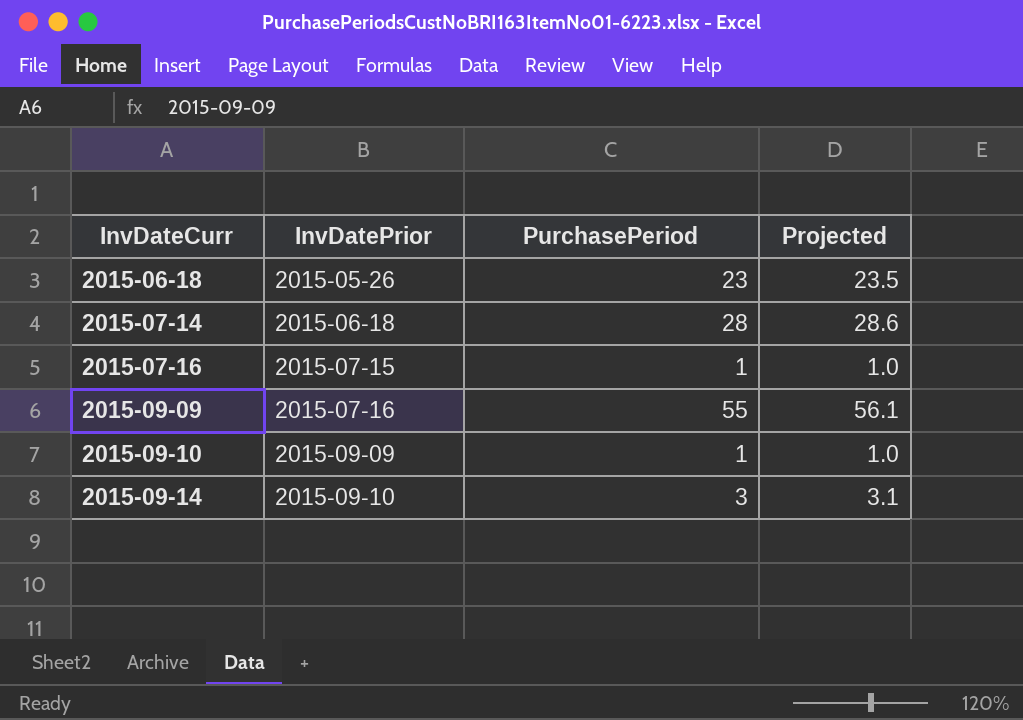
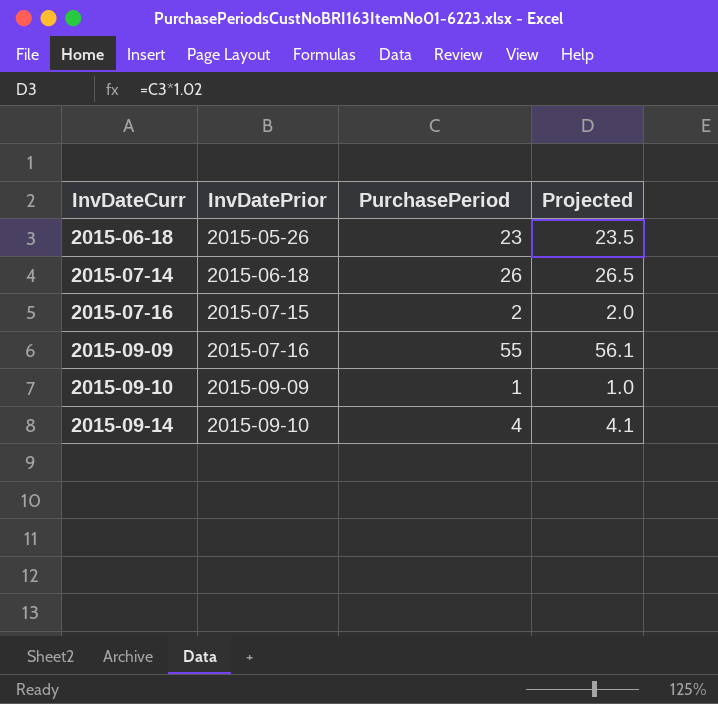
2015-07-14 | PurchasePeriod: 28 -> 26
2015-07-14 | Projected: 28.6 -> 26.5
2015-07-16 | PurchasePeriod: 1 -> 2
2015-07-16 | Projected: 1.0 -> 2.0
2015-09-14 | PurchasePeriod: 3 -> 4
2015-09-14 | Projected: 3.1 -> 4.1

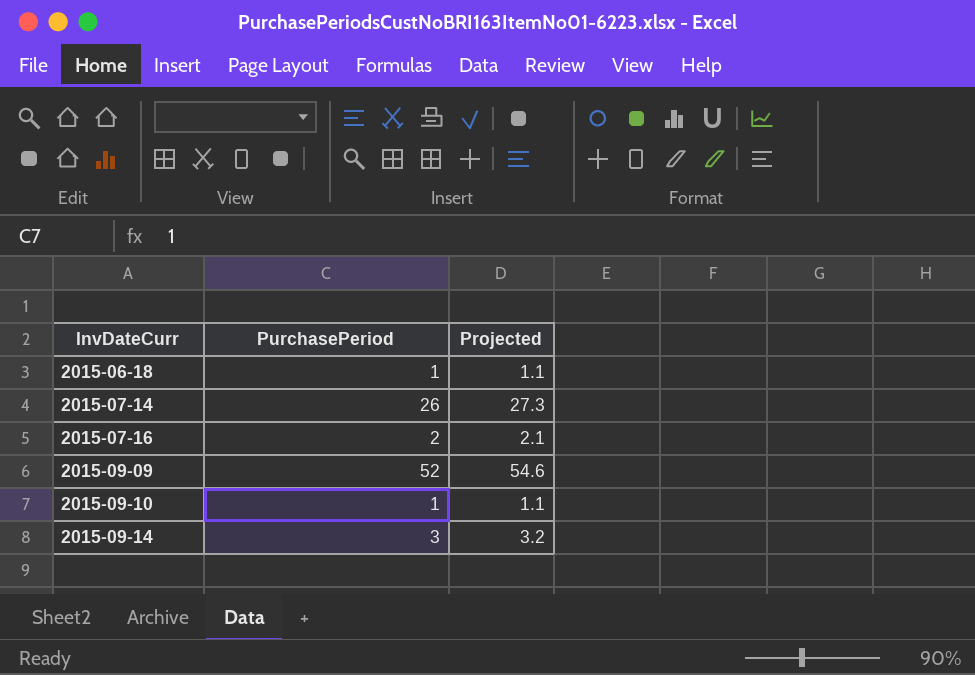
column InvDatePrior | position: 2 -> none
column Projected | formula: [PurchasePeriod] * 1.02 -> [PurchasePeriod] * 1.05
2015-06-18 | PurchasePeriod: 23 -> 1
2015-09-09 | PurchasePeriod: 55 -> 52
2015-09-14 | PurchasePeriod: 4 -> 3

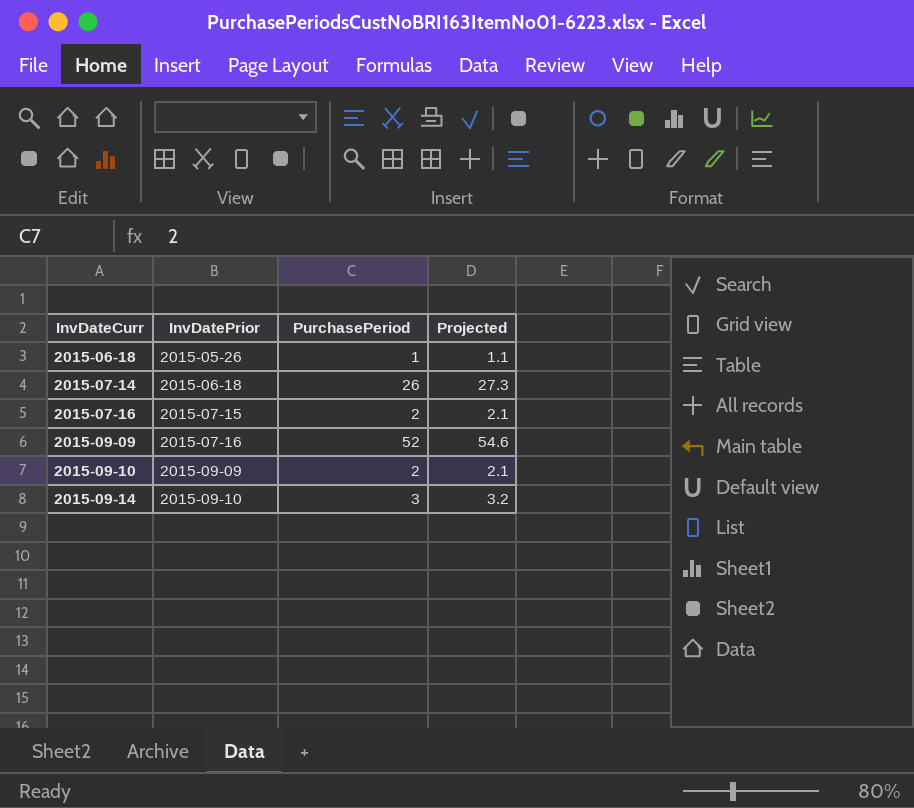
column InvDatePrior | position: none -> 2
2015-09-10 | PurchasePeriod: 1 -> 2
2015-09-10 | Projected: 1.1 -> 2.1

